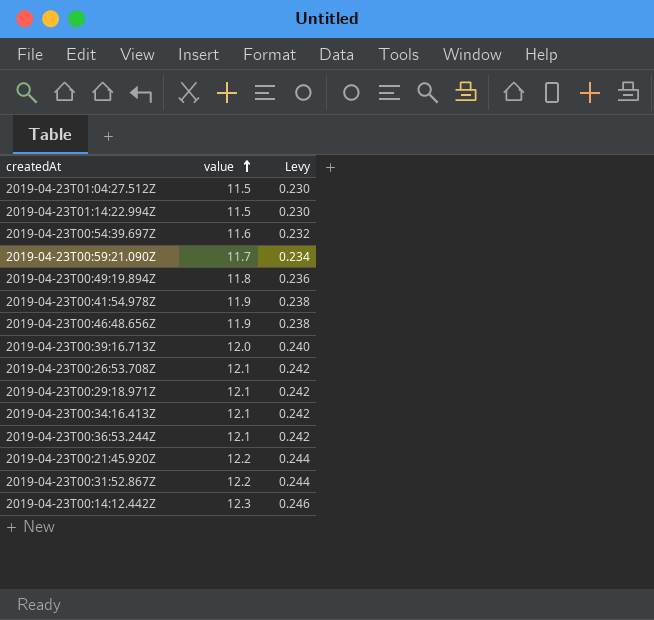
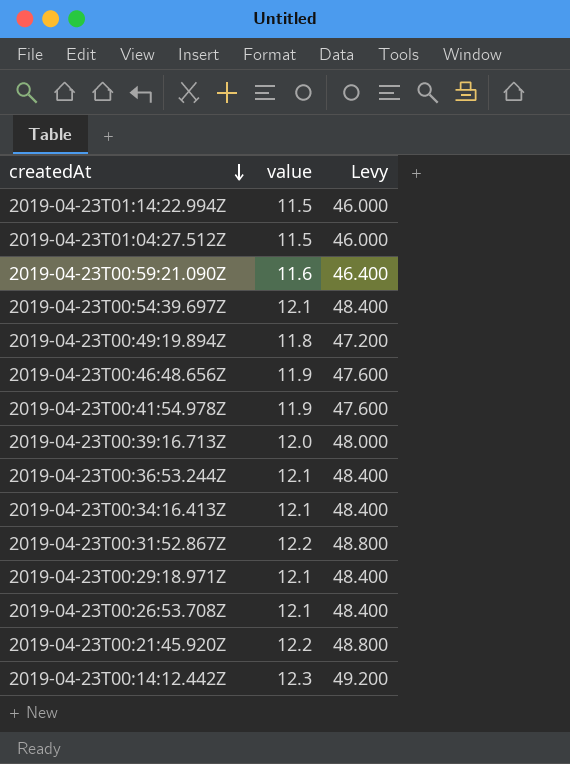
row order: value ascending -> createdAt descending
column Levy | formula: [value] * 0.02 -> [value] * 4
2019-04-23T00:59:21.090Z | value: 11.7 -> 11.6
2019-04-23T00:54:39.697Z | value: 11.6 -> 12.1

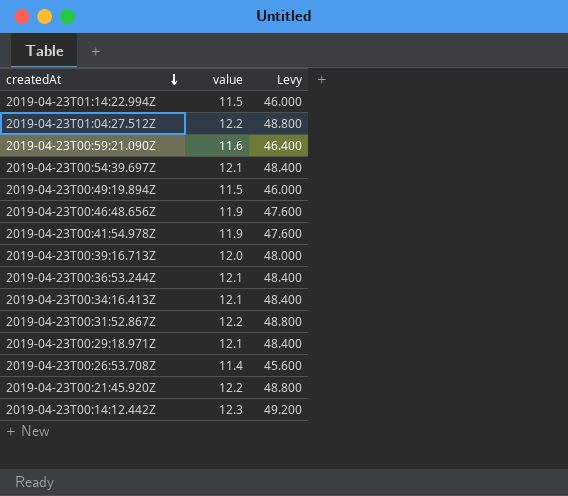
2019-04-23T01:04:27.512Z | value: 11.5 -> 12.2
2019-04-23T01:04:27.512Z | Levy: 46.000 -> 48.800
2019-04-23T00:49:19.894Z | value: 11.8 -> 11.5
2019-04-23T00:49:19.894Z | Levy: 47.200 -> 46.000
2019-04-23T00:26:53.708Z | value: 12.1 -> 11.4
2019-04-23T00:26:53.708Z | Levy: 48.400 -> 45.600

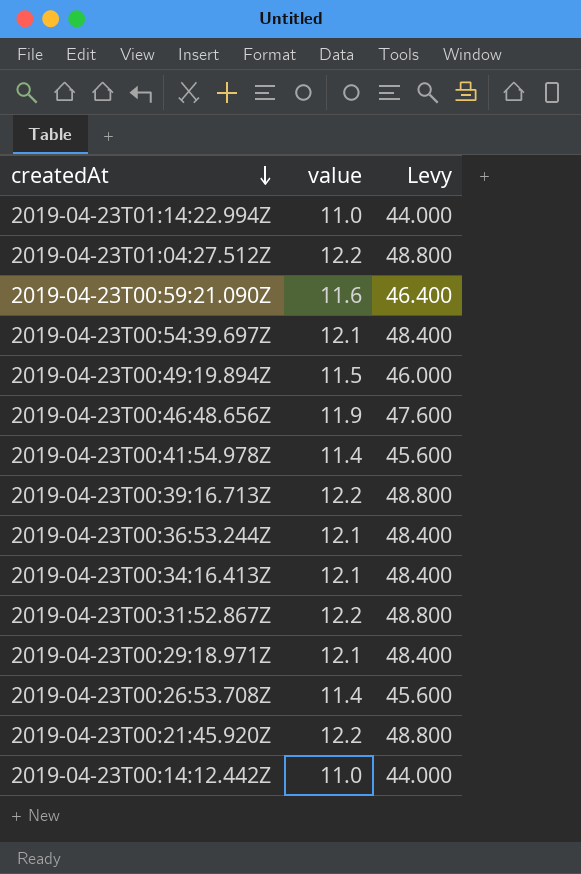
2019-04-23T01:14:22.994Z | value: 11.5 -> 11.0
2019-04-23T01:14:22.994Z | Levy: 46.000 -> 44.000
2019-04-23T00:41:54.978Z | value: 11.9 -> 11.4
2019-04-23T00:41:54.978Z | Levy: 47.600 -> 45.600
2019-04-23T00:39:16.713Z | value: 12.0 -> 12.2
2019-04-23T00:39:16.713Z | Levy: 48.000 -> 48.800
2019-04-23T00:14:12.442Z | value: 12.3 -> 11.0
2019-04-23T00:14:12.442Z | Levy: 49.200 -> 44.000

